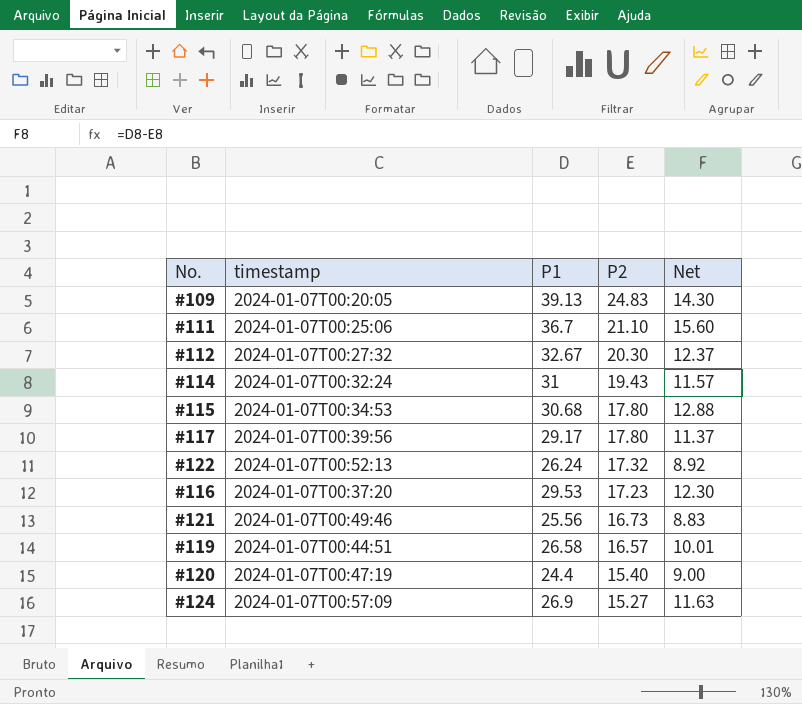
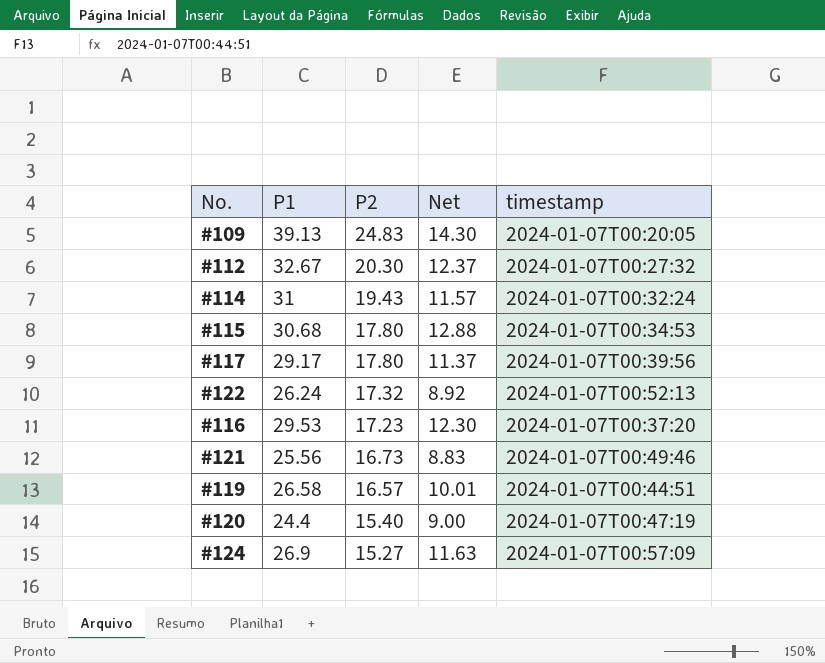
column timestamp | position: 2 -> 5
row #111: 2024-01-07T00:25:06 | 36.7 | 21.10 | 15.60 -> none

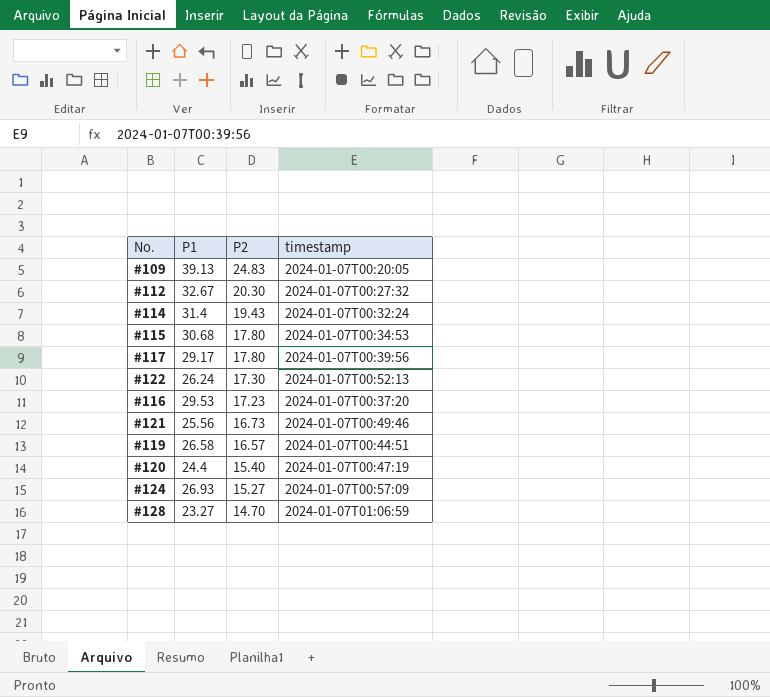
column Net | formula: [P1] - [P2] -> none
#114 | P1: 31 -> 31.4
#122 | P2: 17.32 -> 17.30
#124 | P1: 26.9 -> 26.93
row #128: none -> 23.27 | 14.70 | 2024-01-07T01:06:59

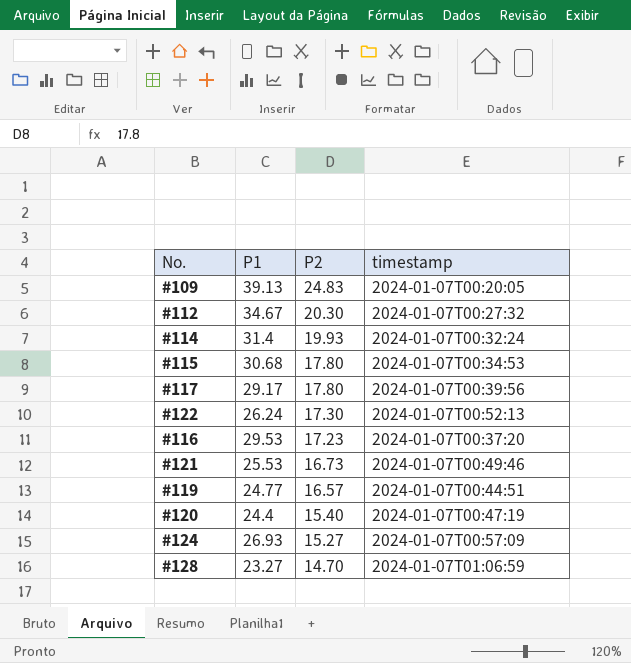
#112 | P1: 32.67 -> 34.67
#114 | P2: 19.43 -> 19.93
#121 | P1: 25.56 -> 25.53
#119 | P1: 26.58 -> 24.77

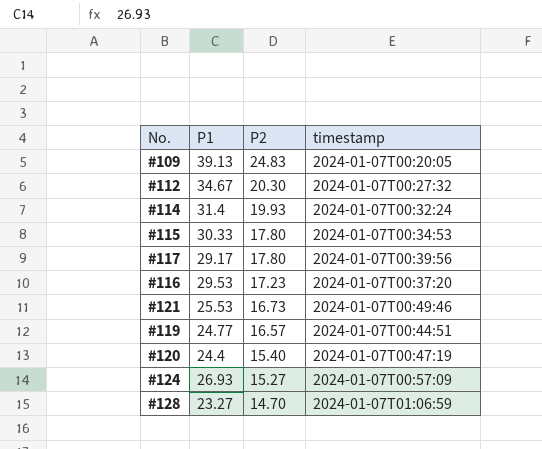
row #122: 26.24 | 17.30 | 2024-01-07T00:52:13 -> none
#115 | P1: 30.68 -> 30.33

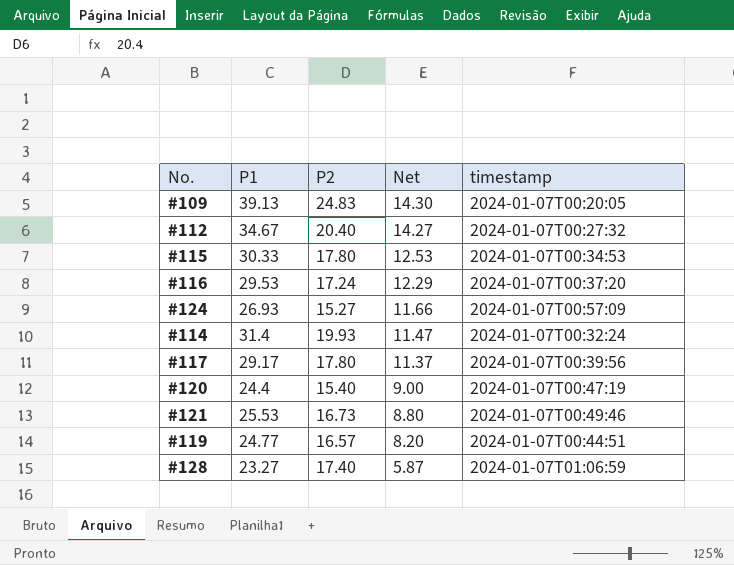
row order: P2 descending -> Net descending
column Net | formula: none -> [P1] - [P2]
#112 | P2: 20.30 -> 20.40
#116 | P2: 17.23 -> 17.24
#128 | P2: 14.70 -> 17.40

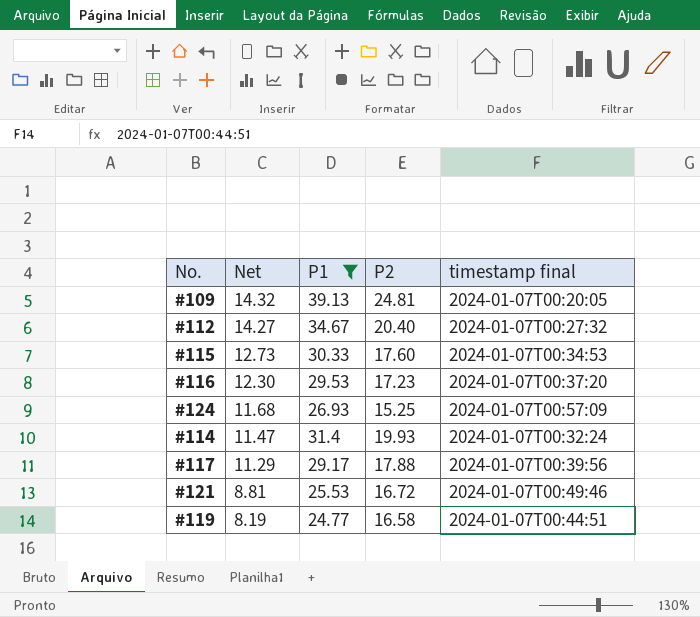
filter: none -> P1 >= 24.77
column Net | position: 4 -> 2
column name: timestamp -> timestamp final
#109 | Net: 14.30 -> 14.32
#109 | P2: 24.83 -> 24.81
#115 | Net: 12.53 -> 12.73
#115 | P2: 17.80 -> 17.60
#116 | Net: 12.29 -> 12.30
#116 | P2: 17.24 -> 17.23
#124 | Net: 11.66 -> 11.68
#124 | P2: 15.27 -> 15.25
#117 | Net: 11.37 -> 11.29
#117 | P2: 17.80 -> 17.88
#121 | Net: 8.80 -> 8.81
#121 | P2: 16.73 -> 16.72
#119 | Net: 8.20 -> 8.19
#119 | P2: 16.57 -> 16.58

